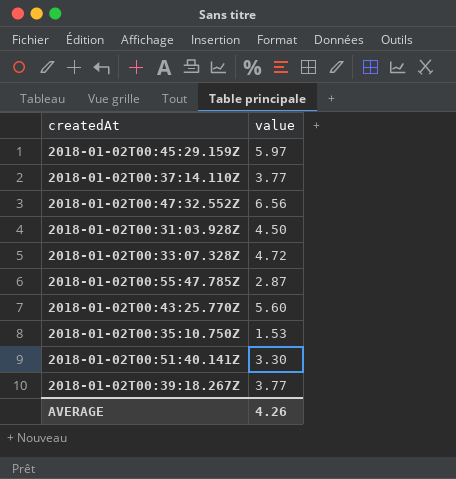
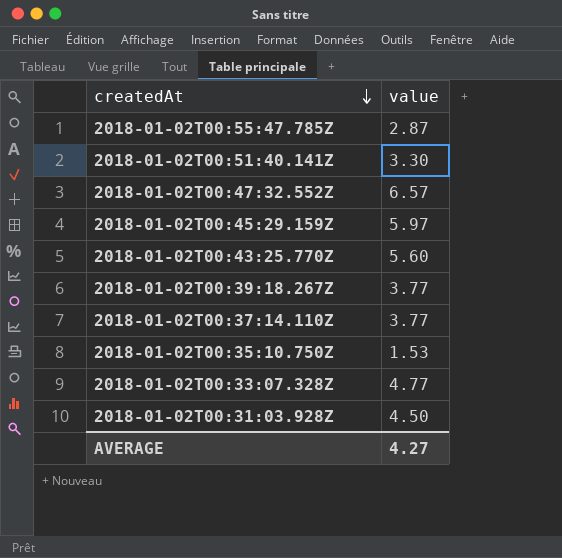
row order: none -> createdAt descending
2018-01-02T00:47:32.552Z | value: 6.56 -> 6.57
2018-01-02T00:33:07.328Z | value: 4.72 -> 4.77
AVERAGE | value: 4.26 -> 4.27

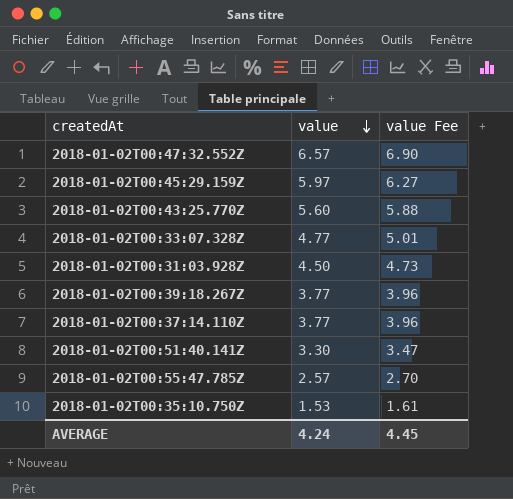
row order: createdAt descending -> value descending
column value Fee | formula: none -> [value] * 1.05
2018-01-02T00:55:47.785Z | value: 2.87 -> 2.57
AVERAGE | value: 4.27 -> 4.24

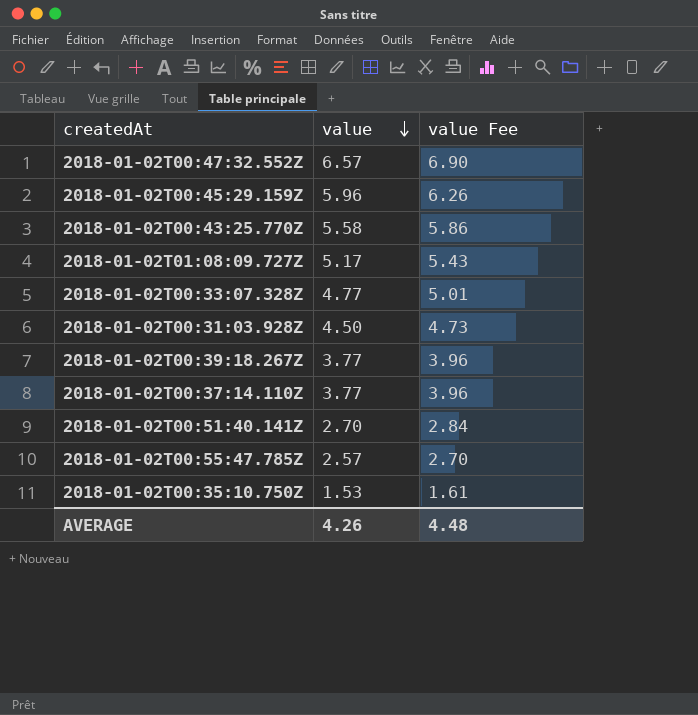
2018-01-02T00:45:29.159Z | value: 5.97 -> 5.96
2018-01-02T00:45:29.159Z | value Fee: 6.27 -> 6.26
2018-01-02T00:43:25.770Z | value: 5.60 -> 5.58
2018-01-02T00:43:25.770Z | value Fee: 5.88 -> 5.86
row 2018-01-02T01:08:09.727Z: none -> 5.17 | 5.43
2018-01-02T00:51:40.141Z | value: 3.30 -> 2.70
2018-01-02T00:51:40.141Z | value Fee: 3.47 -> 2.84
AVERAGE | value: 4.24 -> 4.26
AVERAGE | value Fee: 4.45 -> 4.48

